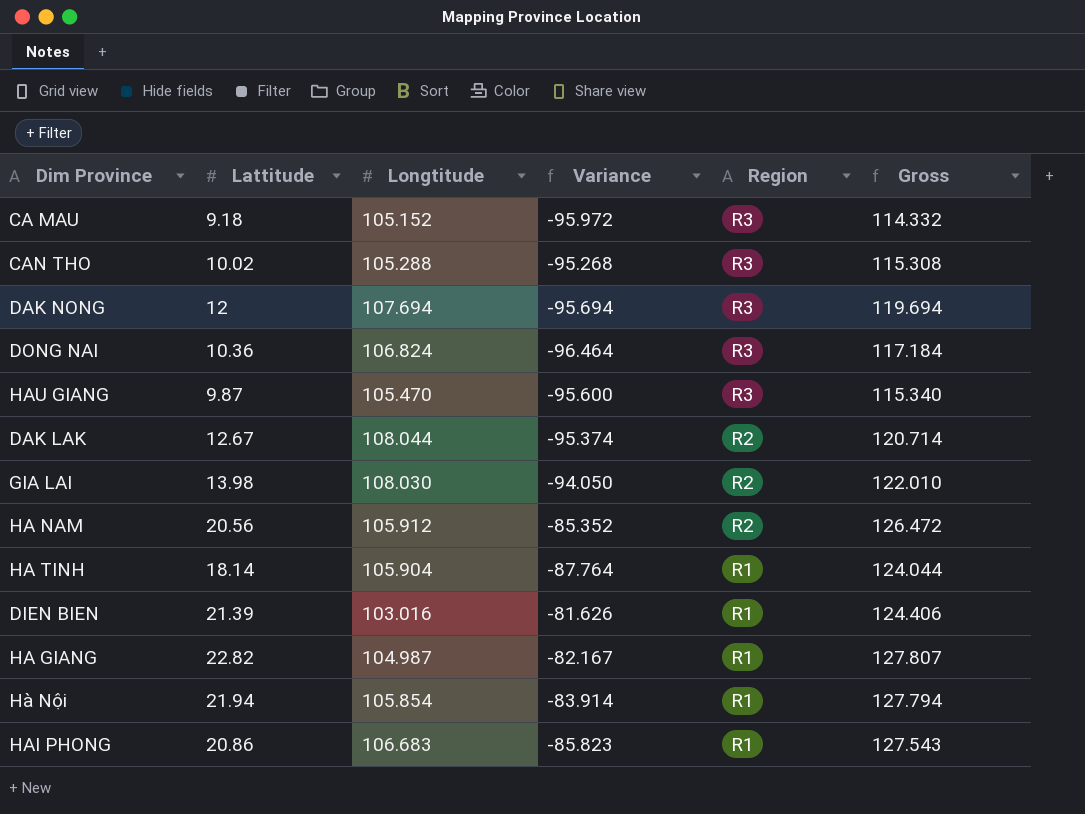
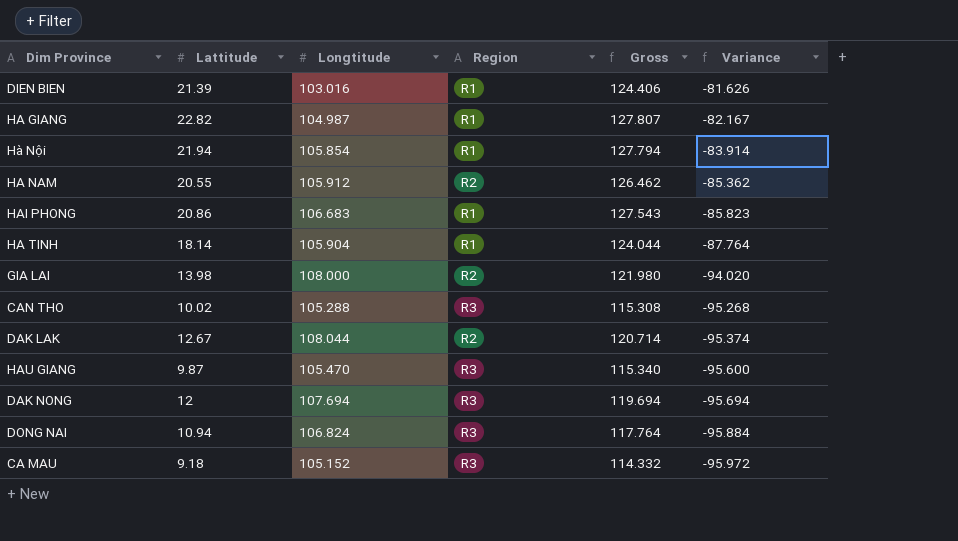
row order: Region descending -> Variance descending
column Variance | position: 4 -> 6
HA NAM | Lattitude: 20.56 -> 20.55
HA NAM | Gross: 126.472 -> 126.462
HA NAM | Variance: -85.352 -> -85.362
GIA LAI | Longtitude: 108.030 -> 108.000
GIA LAI | Gross: 122.010 -> 121.980
GIA LAI | Variance: -94.050 -> -94.020
DONG NAI | Lattitude: 10.36 -> 10.94
DONG NAI | Gross: 117.184 -> 117.764
DONG NAI | Variance: -96.464 -> -95.884

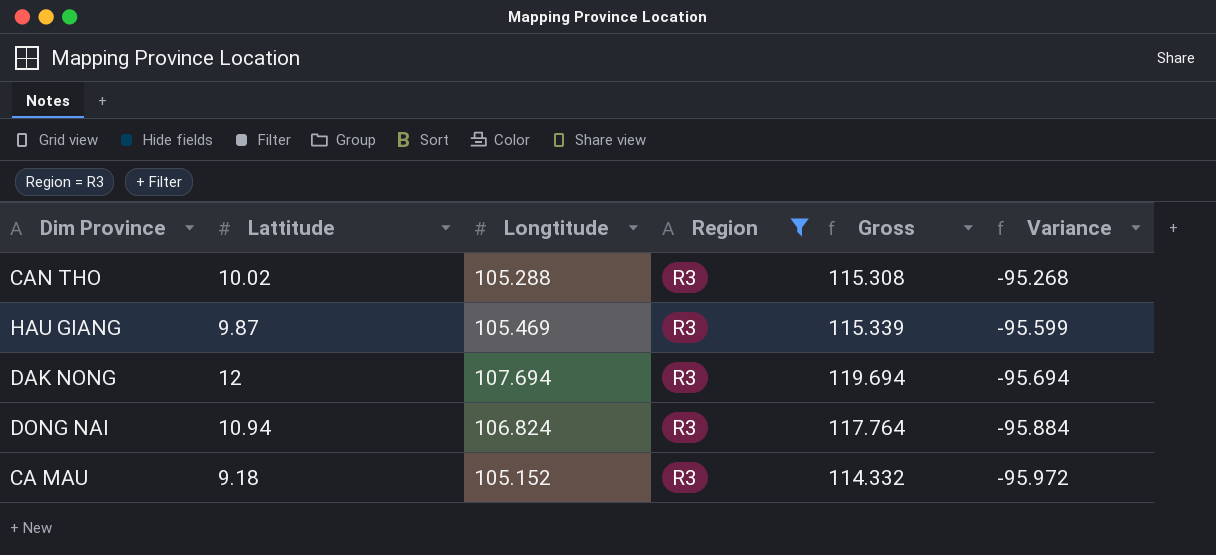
filter: none -> Region = R3
HAU GIANG | Longtitude: 105.470 -> 105.469
HAU GIANG | Gross: 115.340 -> 115.339
HAU GIANG | Variance: -95.600 -> -95.599

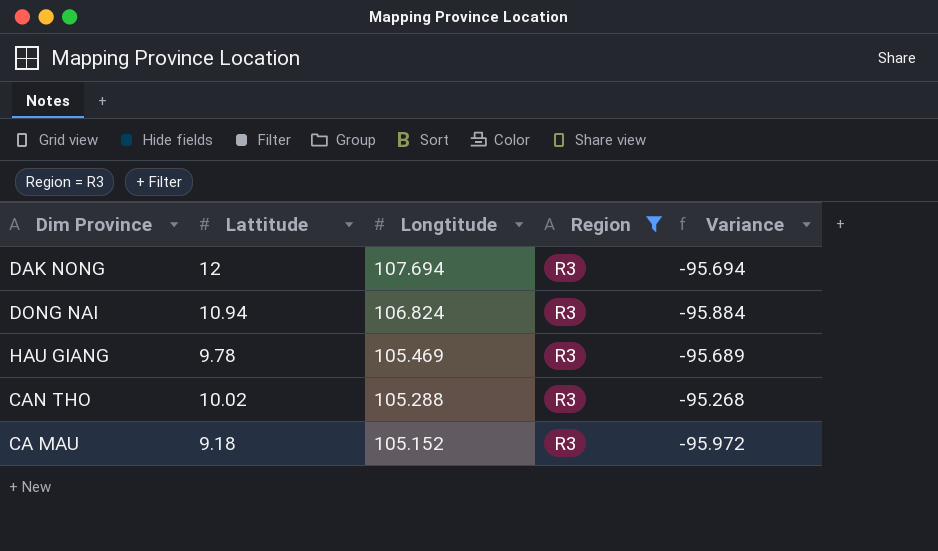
row order: Variance descending -> Longtitude descending
column Gross | formula: [Lattitude] + [Longtitude] -> none
HAU GIANG | Lattitude: 9.87 -> 9.78
HAU GIANG | Variance: -95.599 -> -95.689

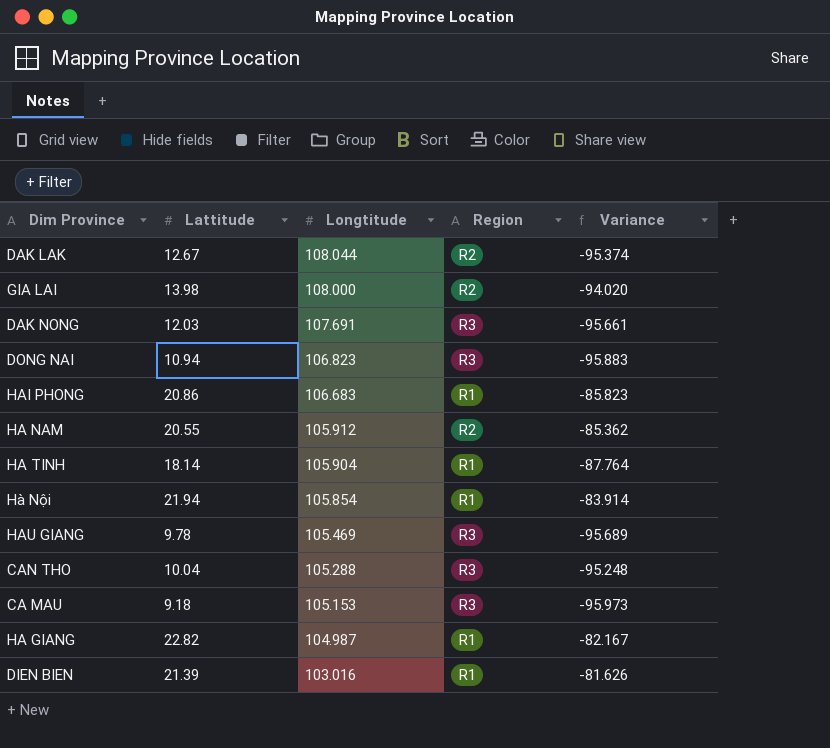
filter: Region = R3 -> none
DAK NONG | Lattitude: 12 -> 12.03
DAK NONG | Longtitude: 107.694 -> 107.691
DAK NONG | Variance: -95.694 -> -95.661
DONG NAI | Longtitude: 106.824 -> 106.823
DONG NAI | Variance: -95.884 -> -95.883
CAN THO | Lattitude: 10.02 -> 10.04
CAN THO | Variance: -95.268 -> -95.248
CA MAU | Longtitude: 105.152 -> 105.153
CA MAU | Variance: -95.972 -> -95.973

